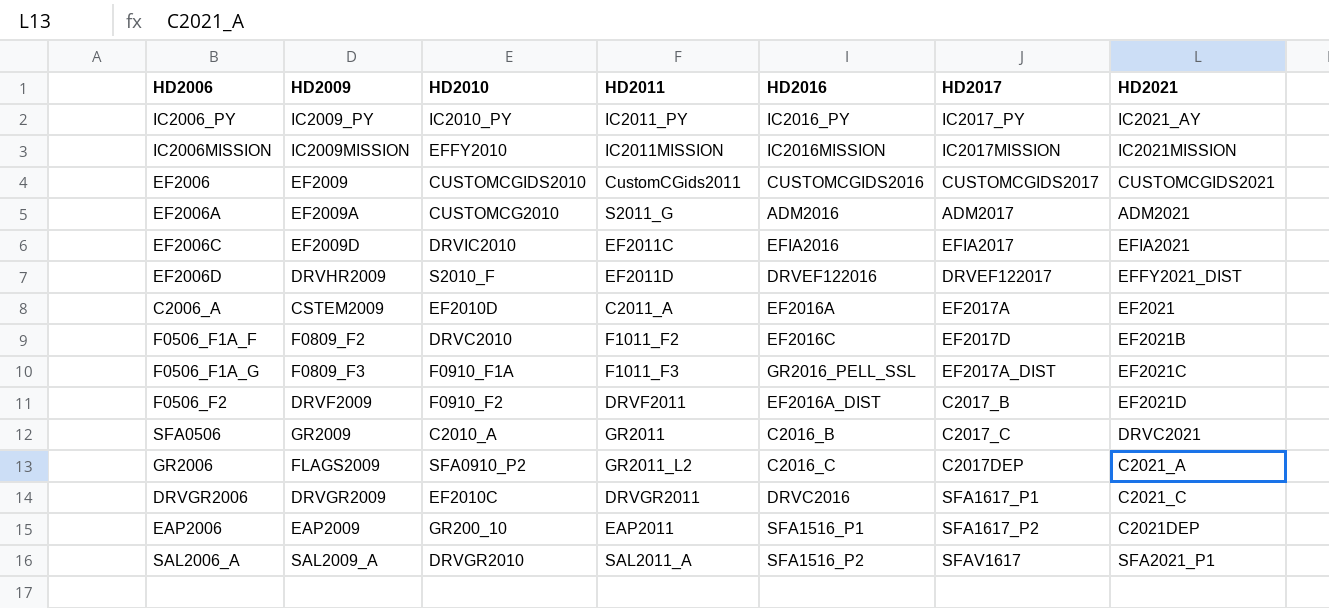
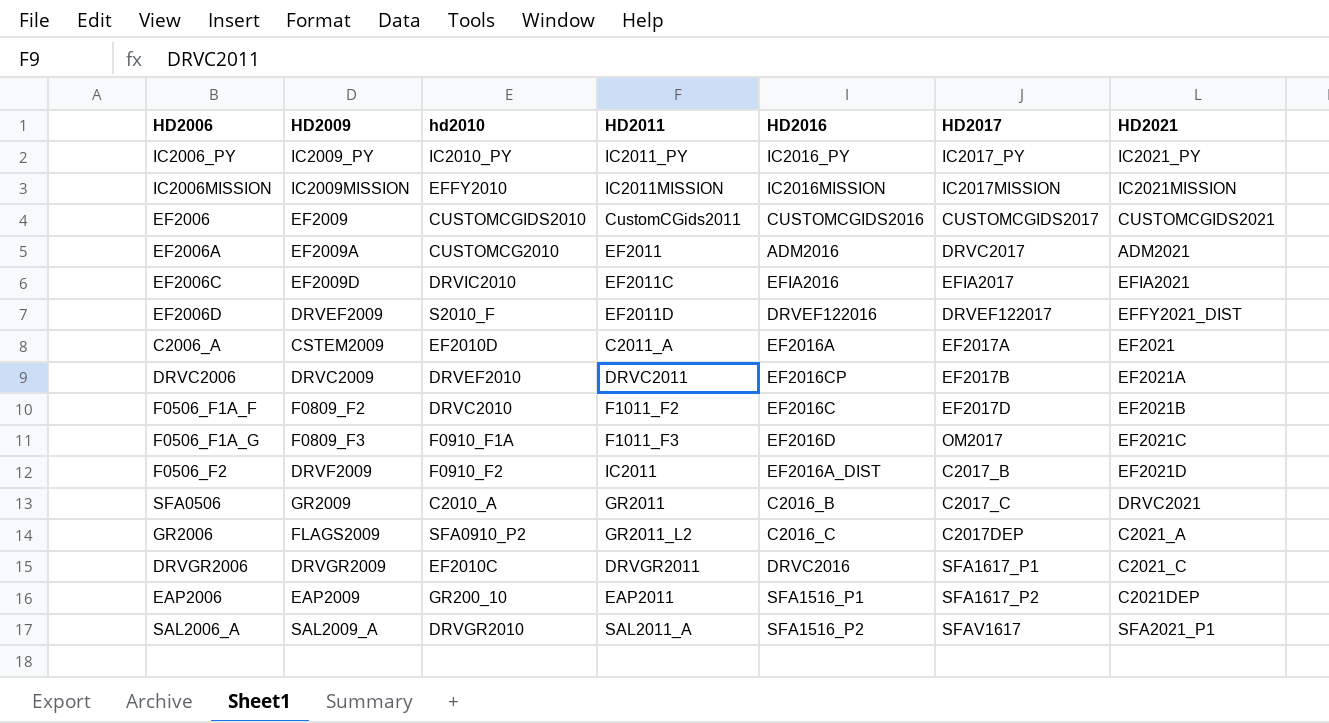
column name: HD2010 -> hd2010
IC2006_PY | HD2021: IC2021_AY -> IC2021_PY
EF2006A | HD2011: S2011_G -> EF2011
EF2006A | HD2017: ADM2017 -> DRVC2017
EF2006D | HD2009: DRVHR2009 -> DRVEF2009
row DRVC2006: none -> DRVC2009 | DRVEF2010 | DRVC2011 | EF2016CP | EF2017B | EF2021A
F0506_F1A_G | HD2016: GR2016_PELL_SSL -> EF2016D
F0506_F1A_G | HD2017: EF2017A_DIST -> OM2017
F0506_F2 | HD2011: DRVF2011 -> IC2011

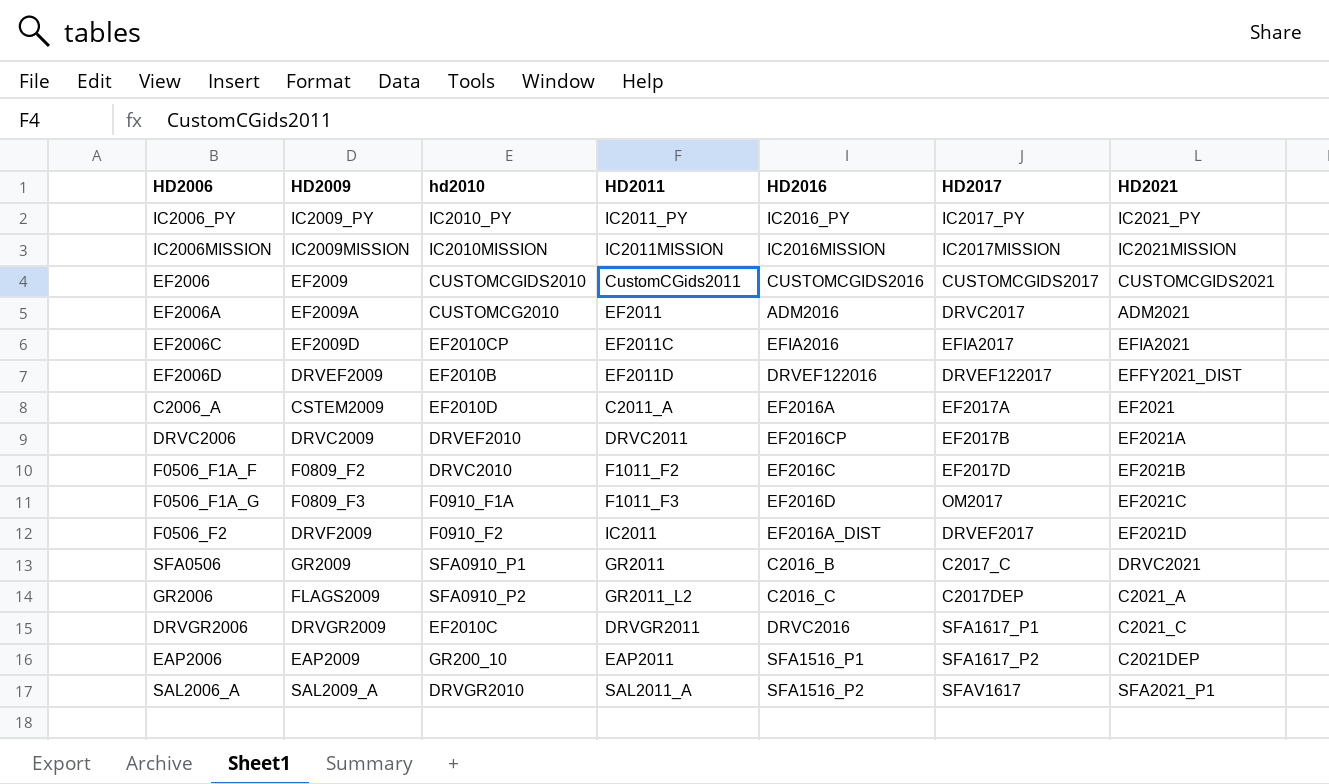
IC2006MISSION | hd2010: EFFY2010 -> IC2010MISSION
EF2006C | hd2010: DRVIC2010 -> EF2010CP
EF2006D | hd2010: S2010_F -> EF2010B
F0506_F2 | HD2017: C2017_B -> DRVEF2017
SFA0506 | hd2010: C2010_A -> SFA0910_P1

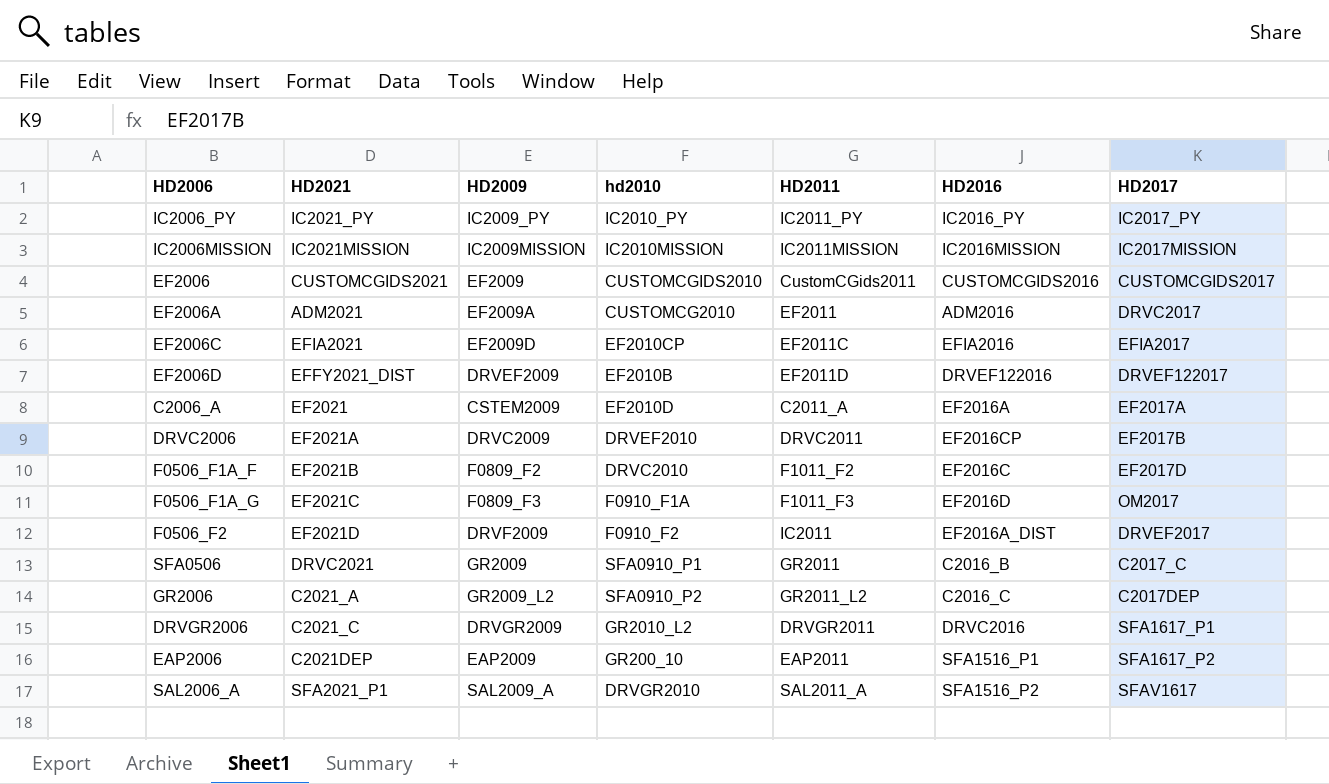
column HD2021 | position: 7 -> 2
GR2006 | HD2009: FLAGS2009 -> GR2009_L2
DRVGR2006 | hd2010: EF2010C -> GR2010_L2

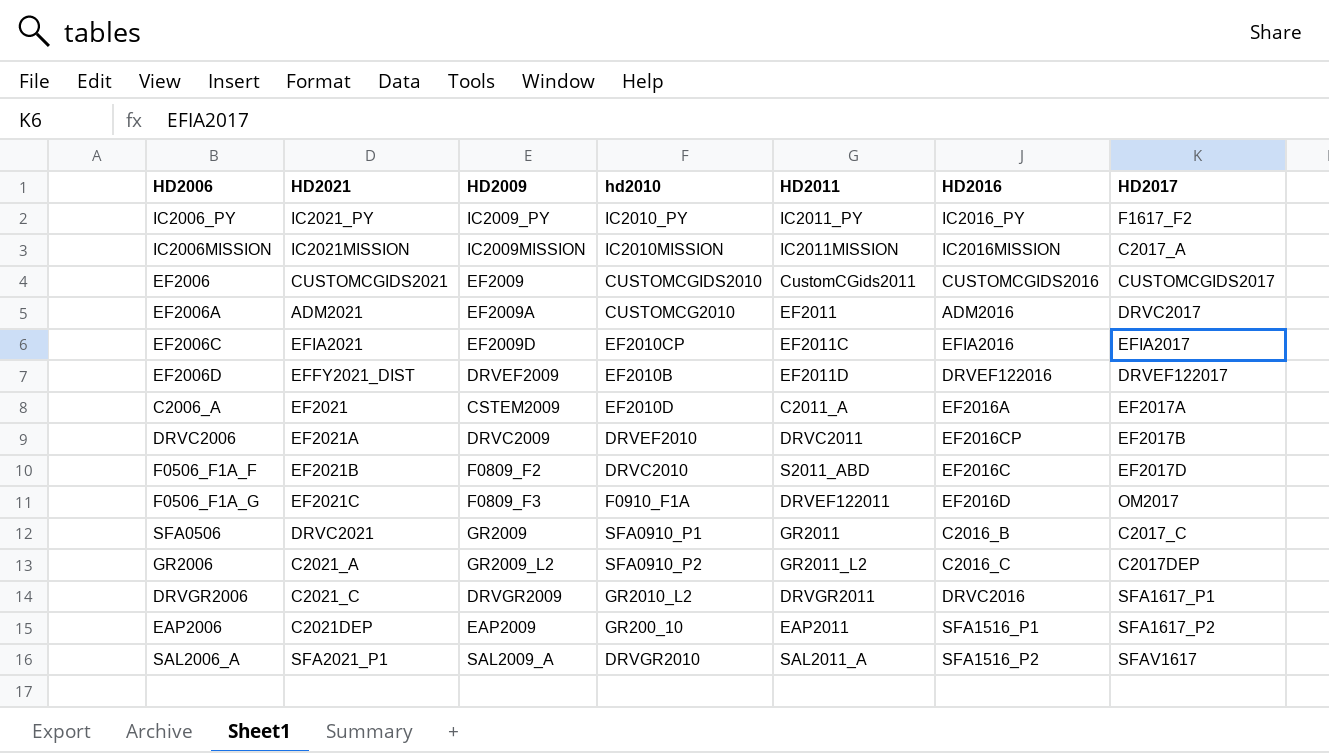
row F0506_F2: EF2021D | DRVF2009 | F0910_F2 | IC2011 | EF2016A_DIST | DRVEF2017 -> none
IC2006_PY | HD2017: IC2017_PY -> F1617_F2
IC2006MISSION | HD2017: IC2017MISSION -> C2017_A
F0506_F1A_F | HD2011: F1011_F2 -> S2011_ABD
F0506_F1A_G | HD2011: F1011_F3 -> DRVEF122011

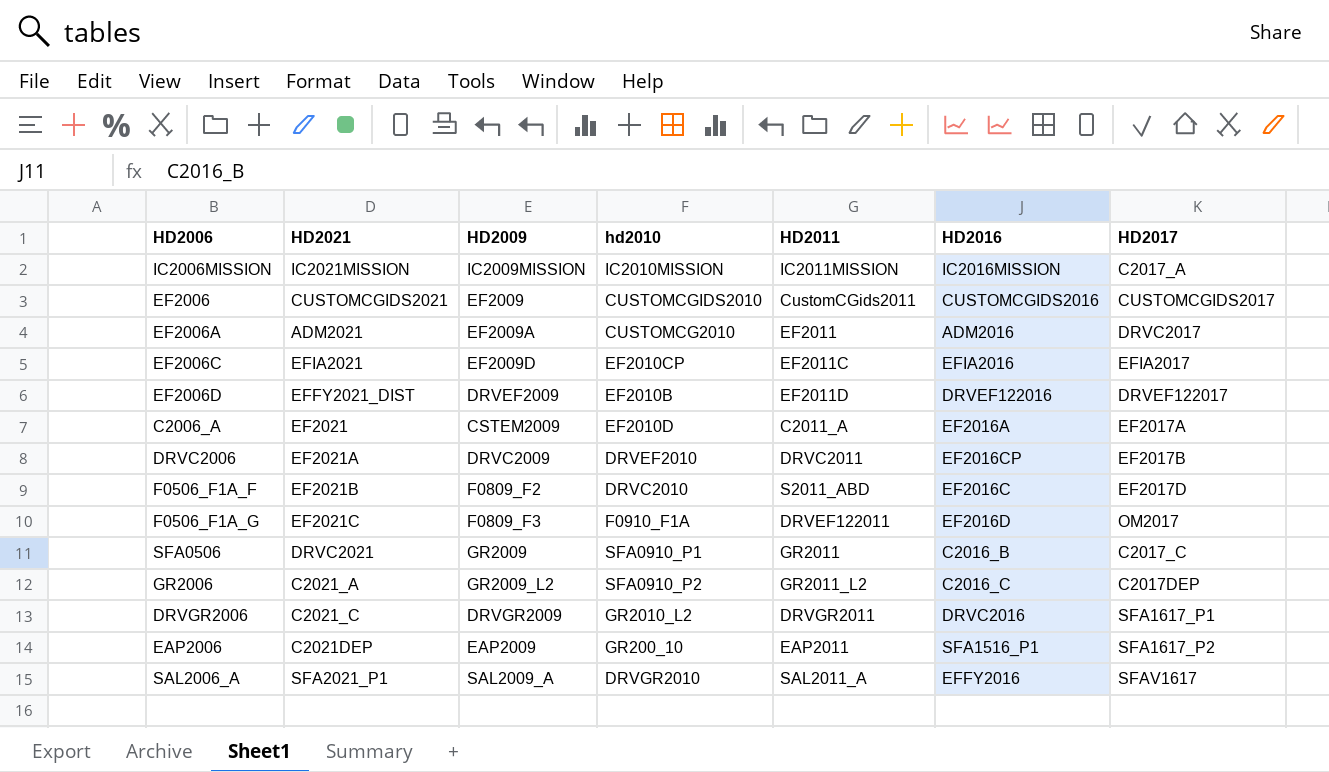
row IC2006_PY: IC2021_PY | IC2009_PY | IC2010_PY | IC2011_PY | IC2016_PY | F1617_F2 -> none
SAL2006_A | HD2016: SFA1516_P2 -> EFFY2016

